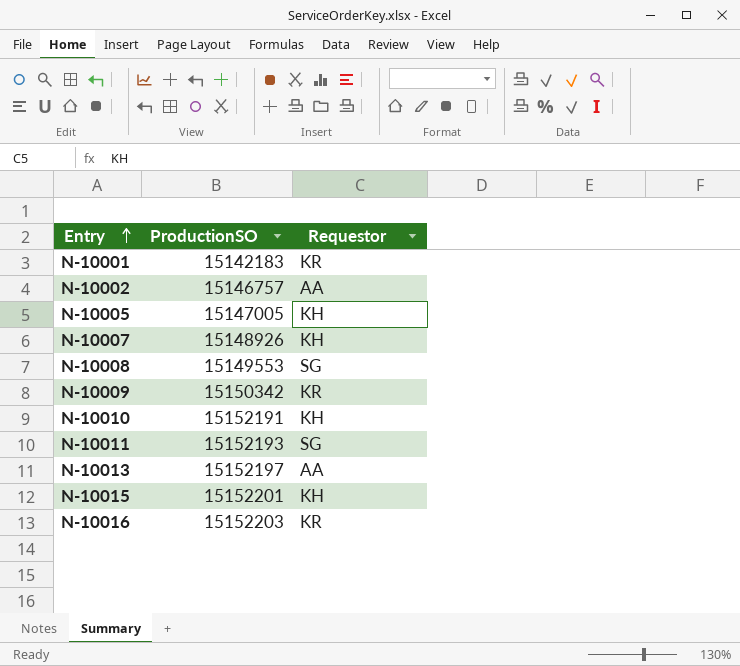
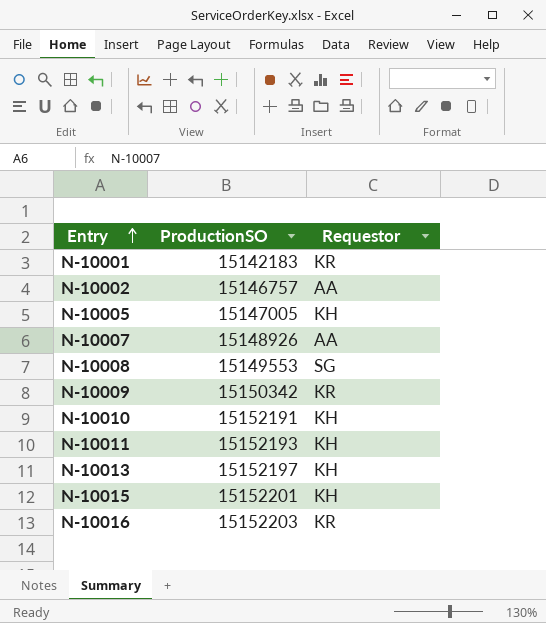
N-10007 | Requestor: KH -> AA
N-10011 | Requestor: SG -> KH
N-10013 | Requestor: AA -> KH

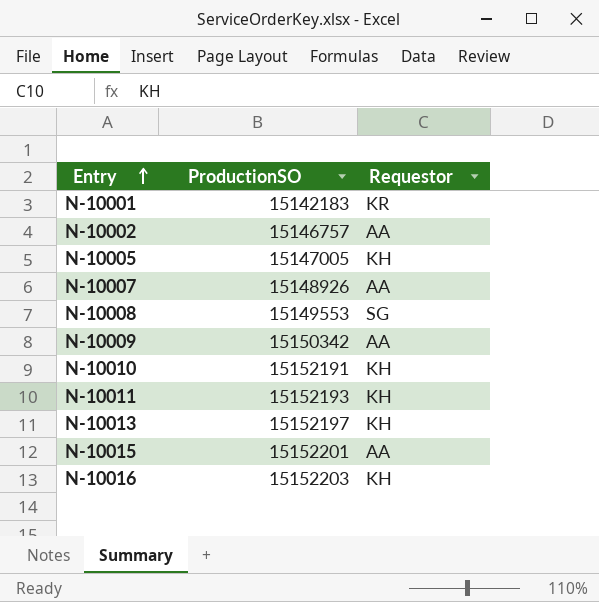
N-10009 | Requestor: KR -> AA
N-10015 | Requestor: KH -> AA
N-10016 | Requestor: KR -> KH

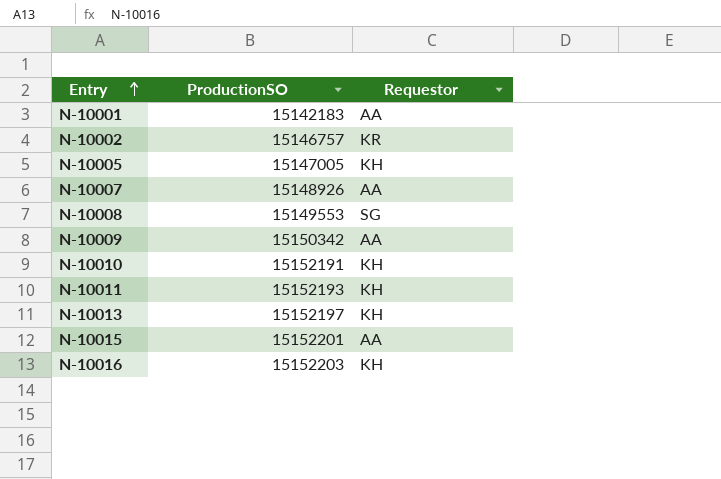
N-10001 | Requestor: KR -> AA
N-10002 | Requestor: AA -> KR

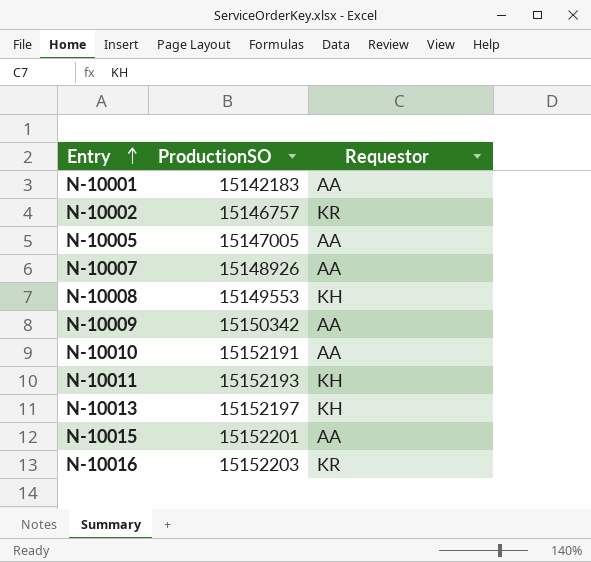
N-10005 | Requestor: KH -> AA
N-10008 | Requestor: SG -> KH
N-10010 | Requestor: KH -> AA
N-10016 | Requestor: KH -> KR

